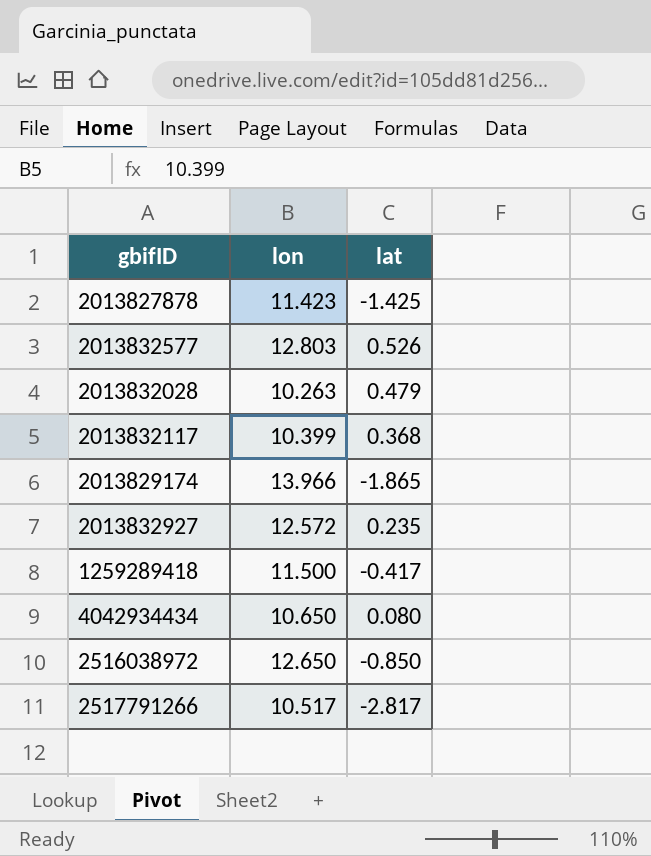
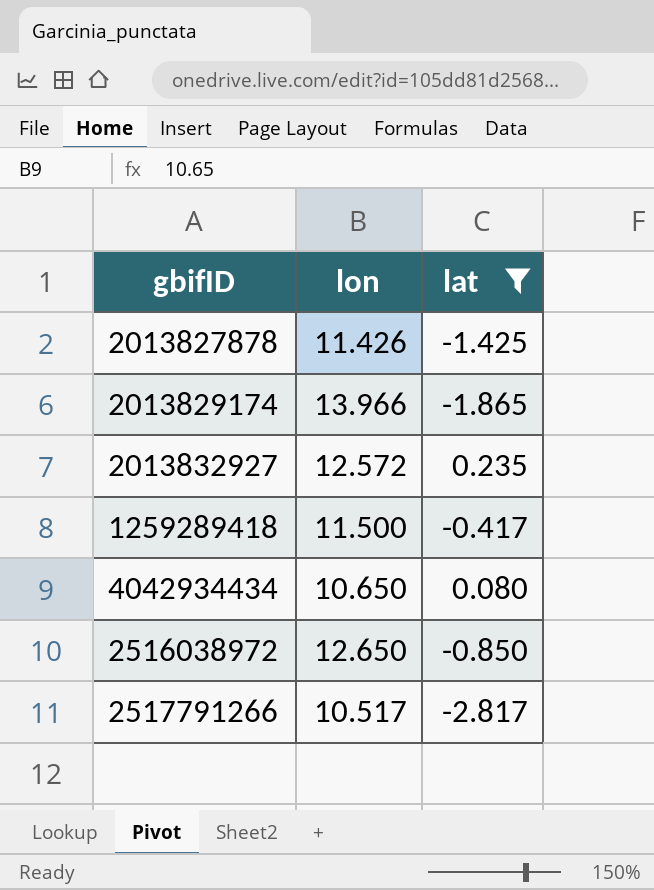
filter: none -> lat <= 0.235
2013827878 | lon: 11.423 -> 11.426

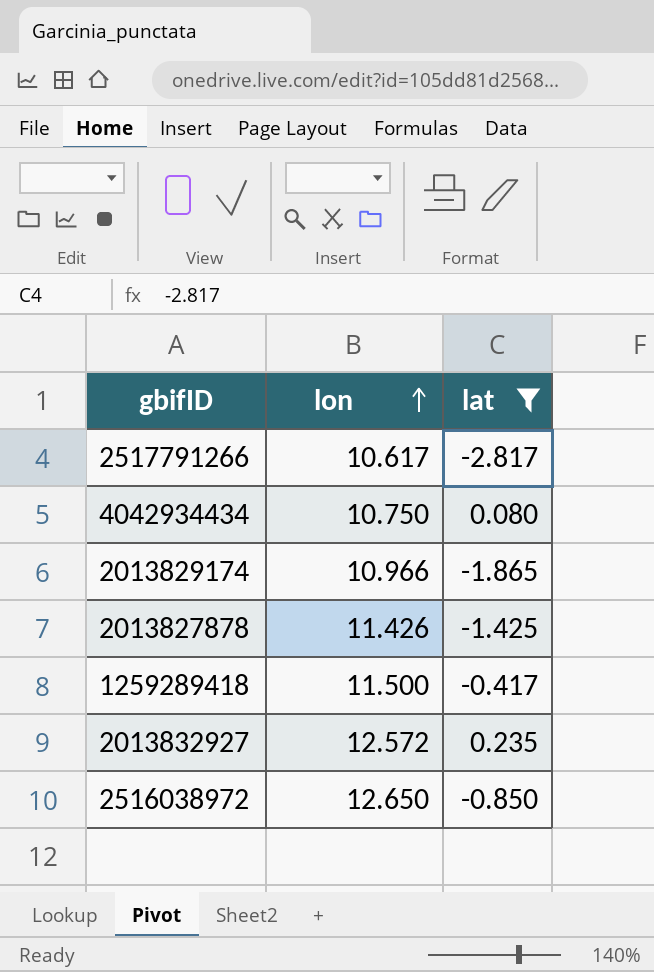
row order: none -> lon ascending
2517791266 | lon: 10.517 -> 10.617
4042934434 | lon: 10.650 -> 10.750
2013829174 | lon: 13.966 -> 10.966

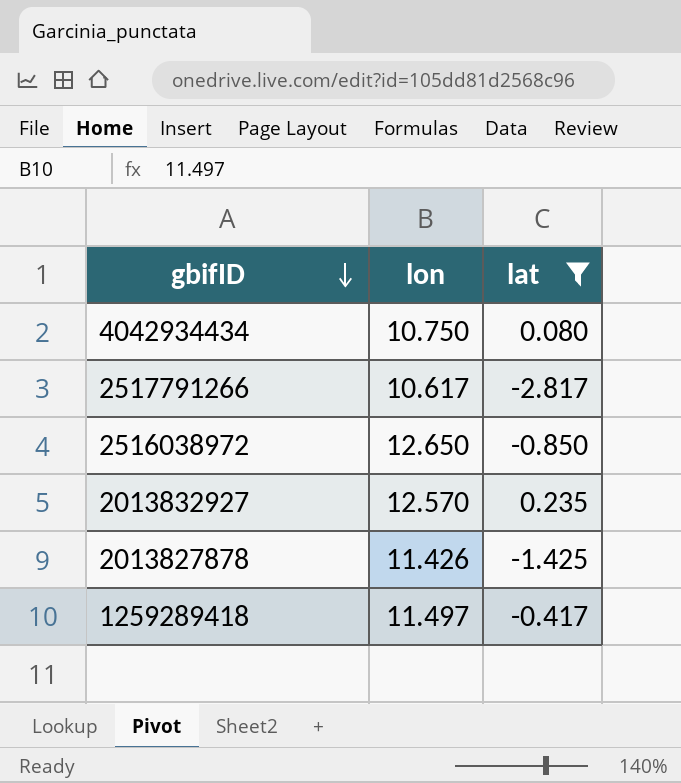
row order: lon ascending -> gbifID descending
row 2013829174: 10.966 | -1.865 -> none
2013832927 | lon: 12.572 -> 12.570
1259289418 | lon: 11.500 -> 11.497

